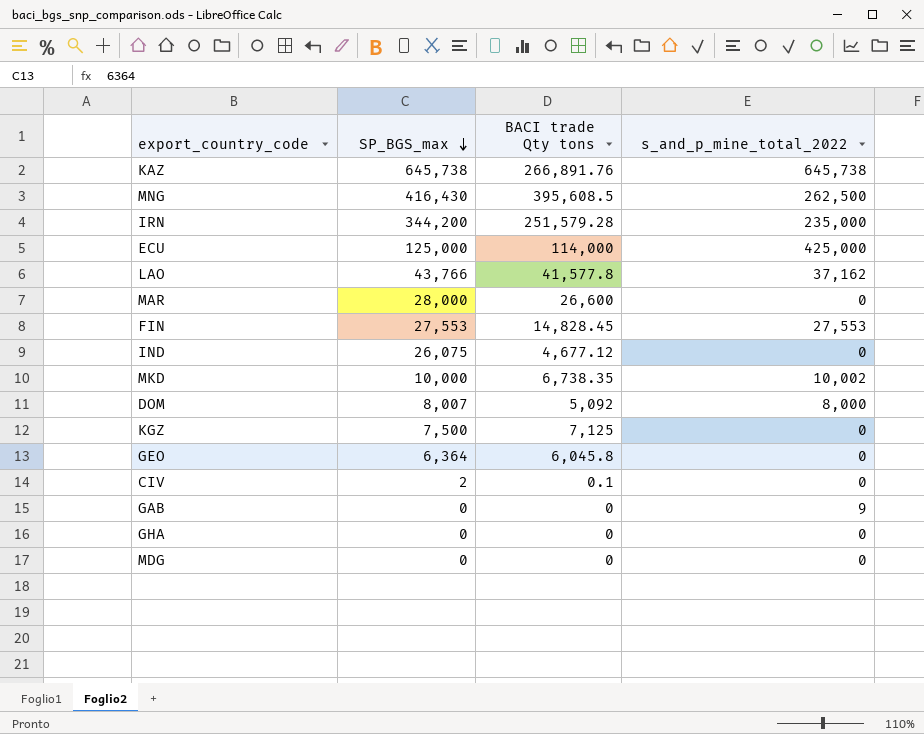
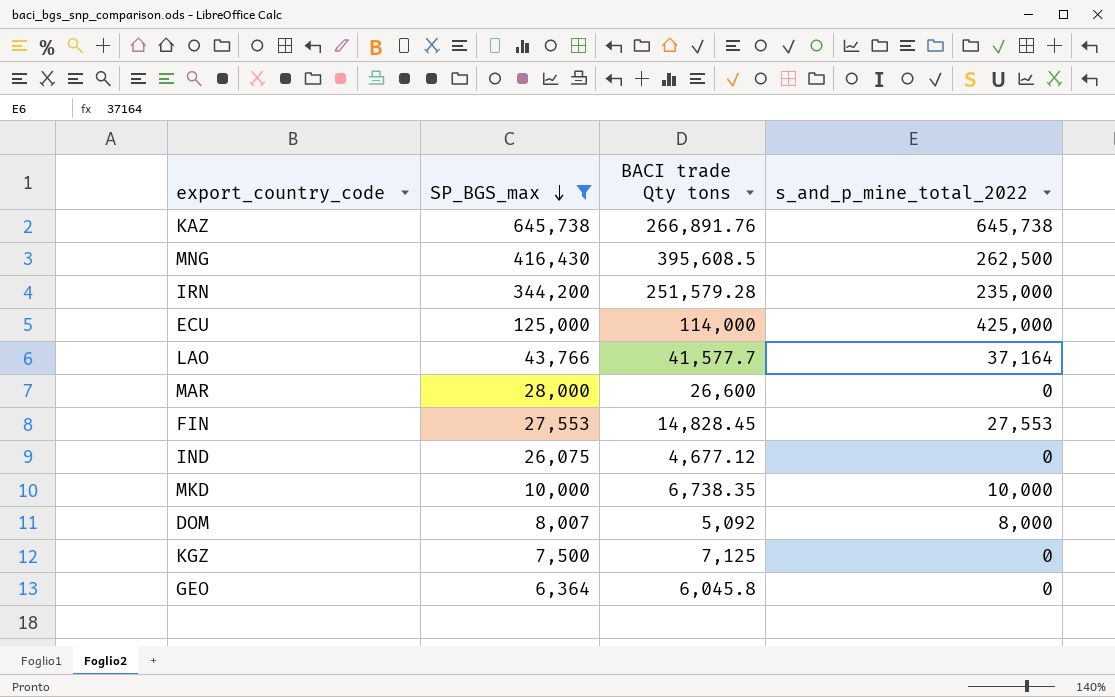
filter: none -> SP_BGS_max >= 6,364
LAO | BACI trade Qty tons: 41,577.8 -> 41,577.7
LAO | s_and_p_mine_total_2022: 37,162 -> 37,164
MKD | s_and_p_mine_total_2022: 10,002 -> 10,000

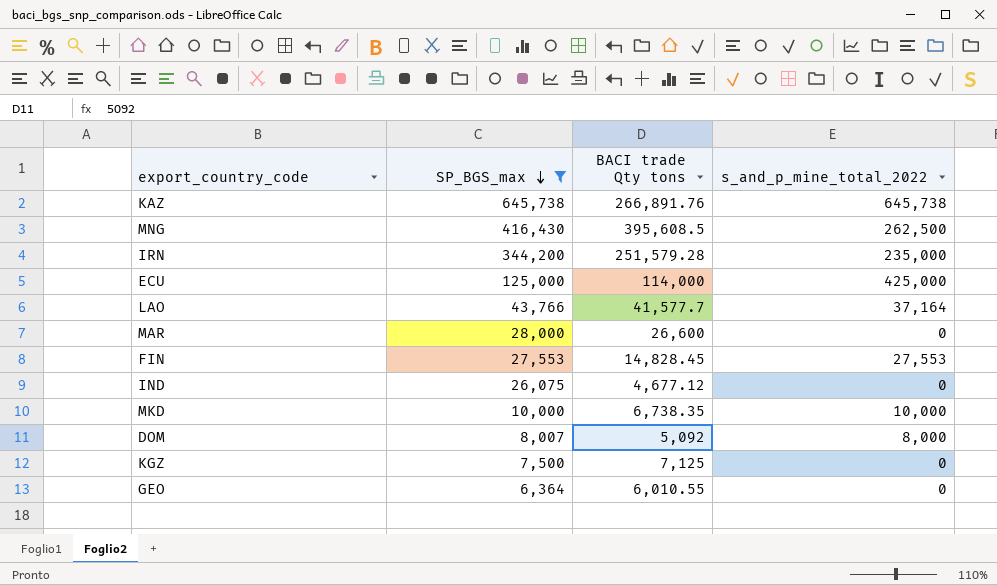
GEO | BACI trade Qty tons: 6,045.8 -> 6,010.55

